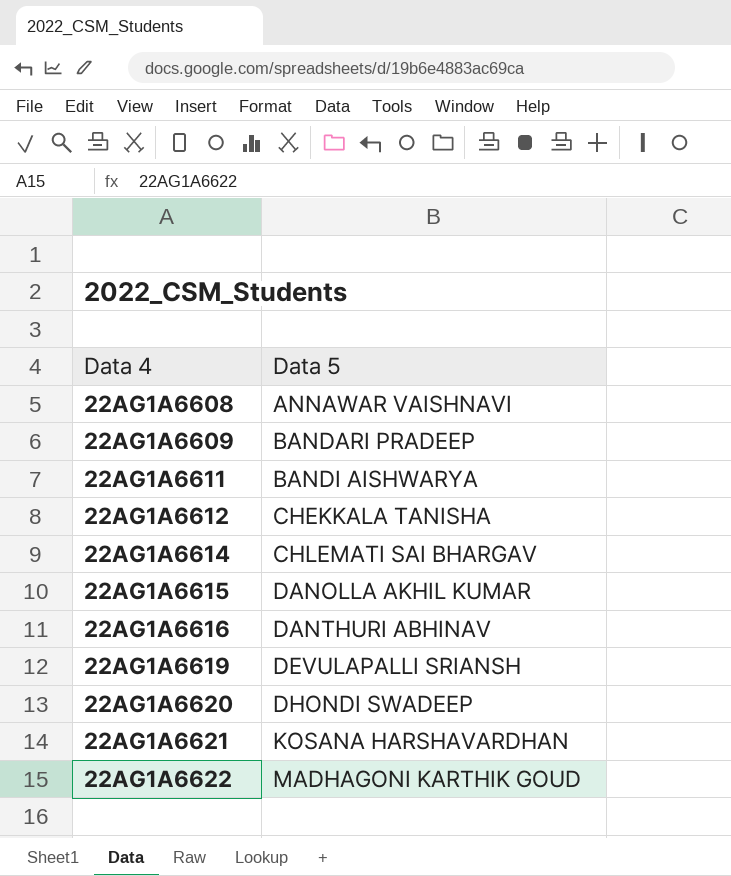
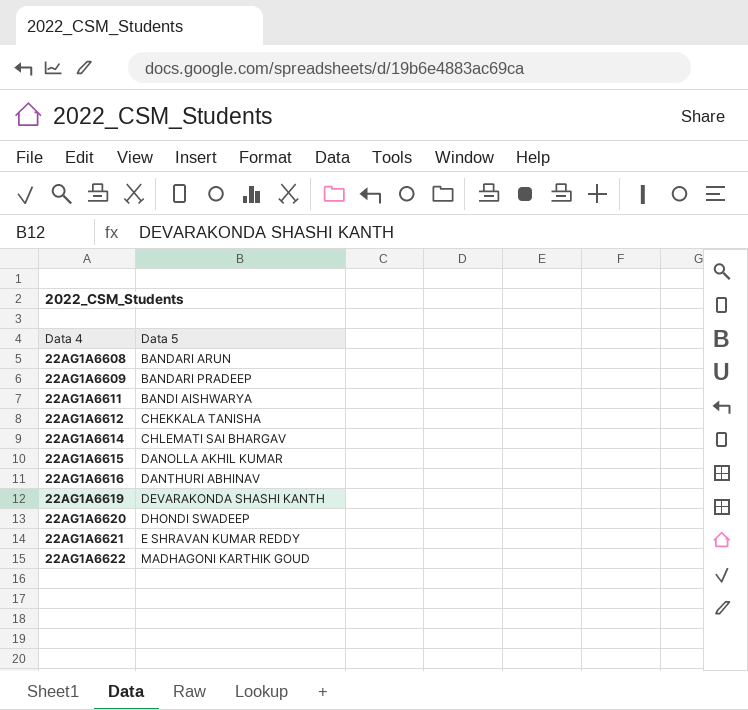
22AG1A6608 | Data 5: ANNAWAR VAISHNAVI -> BANDARI ARUN
22AG1A6619 | Data 5: DEVULAPALLI SRIANSH -> DEVARAKONDA SHASHI KANTH
22AG1A6621 | Data 5: KOSANA HARSHAVARDHAN -> E SHRAVAN KUMAR REDDY

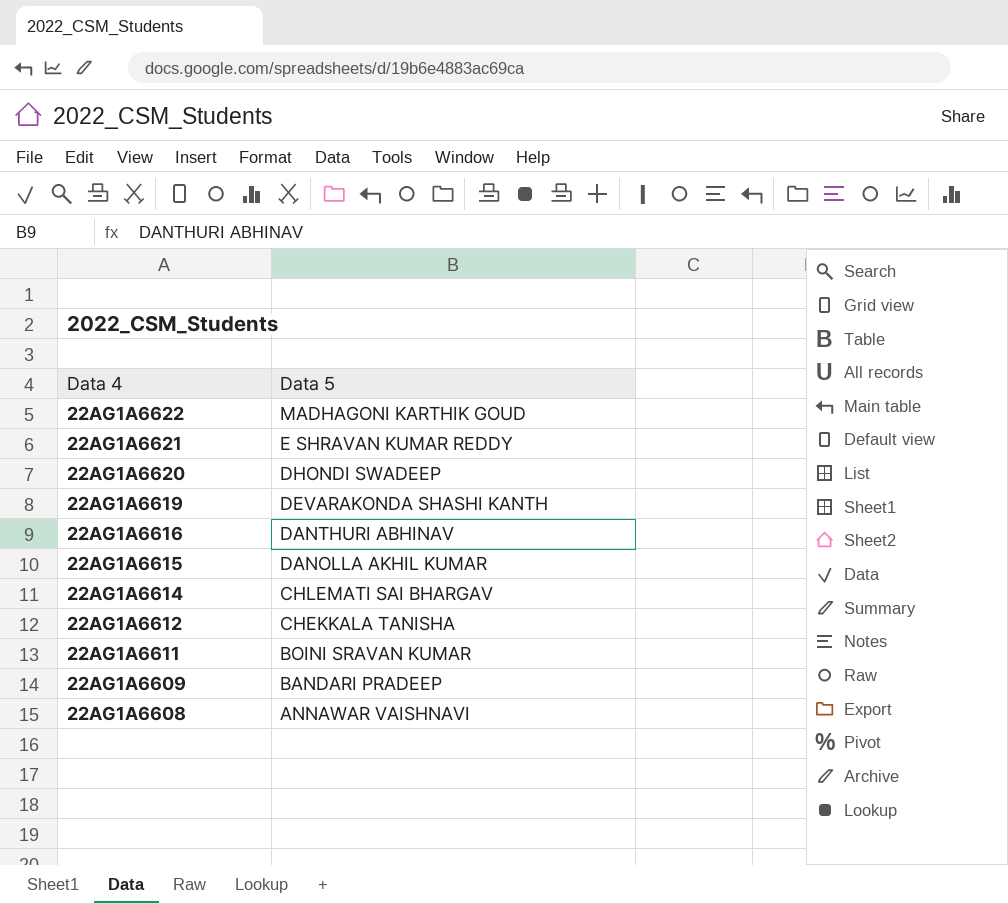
row order: Data 4 ascending -> Data 4 descending
22AG1A6611 | Data 5: BANDI AISHWARYA -> BOINI SRAVAN KUMAR
22AG1A6608 | Data 5: BANDARI ARUN -> ANNAWAR VAISHNAVI

